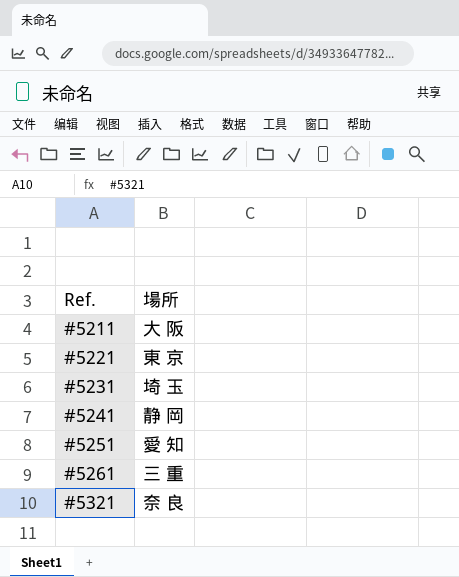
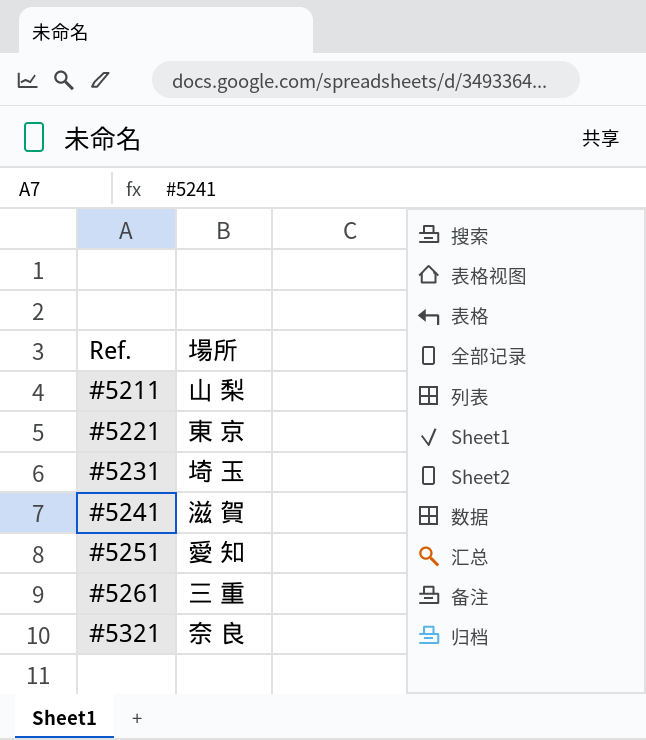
#5211 | 場所: 大 阪 -> 山 梨
#5241 | 場所: 静 岡 -> 滋 賀

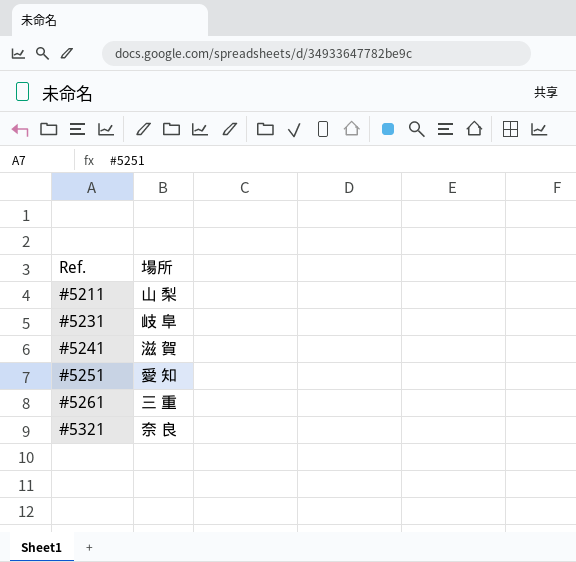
row #5221: 東 京 -> none
#5231 | 場所: 埼 玉 -> 岐 阜

